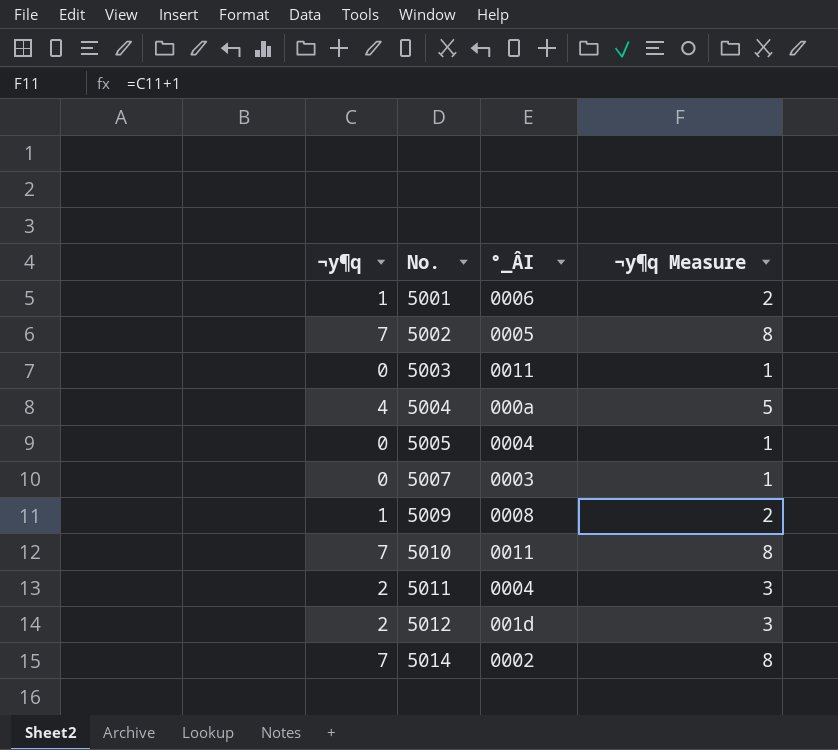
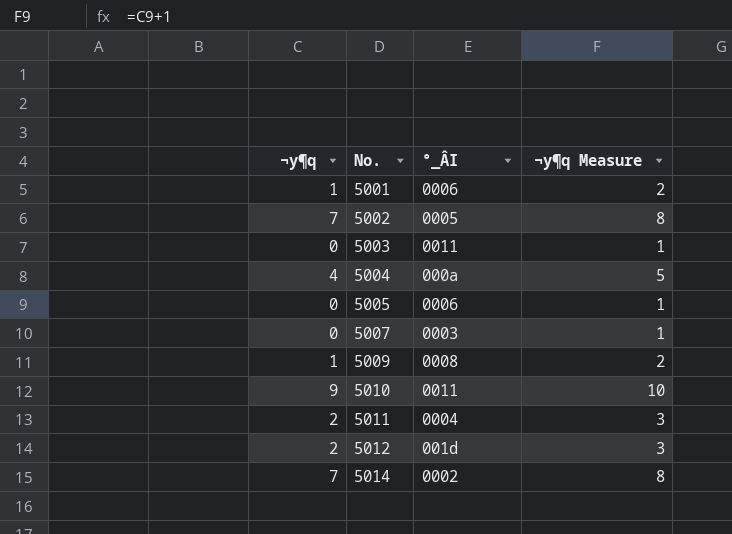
5005 | °_ÂI: 0004 -> 0006
5010 | ¬y¶q: 7 -> 9
5010 | ¬y¶q Measure: 8 -> 10

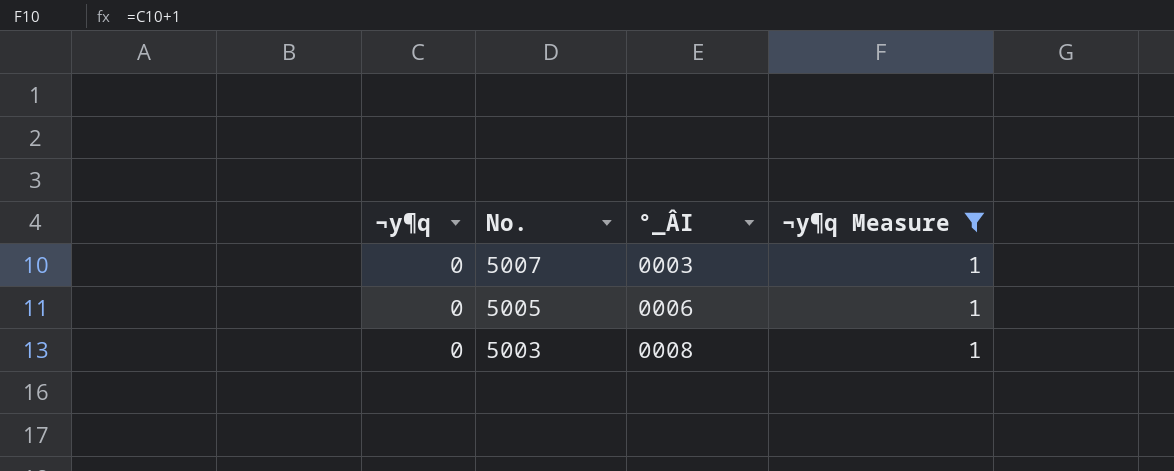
filter: none -> ¬y¶q Measure = 1
row order: No. ascending -> No. descending
5003 | °_ÂI: 0011 -> 0008

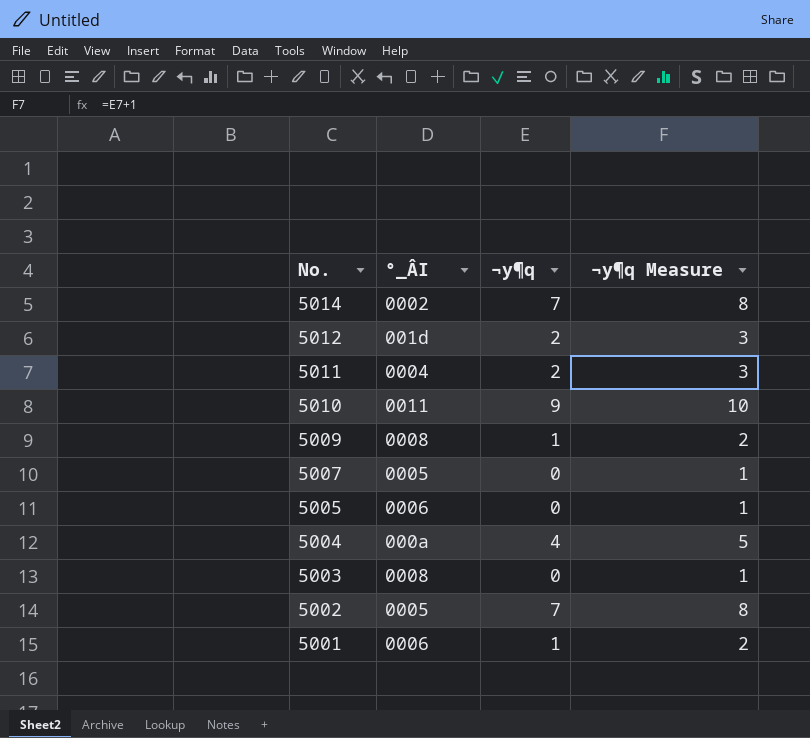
filter: ¬y¶q Measure = 1 -> none
column ¬y¶q | position: 1 -> 3
5007 | °_ÂI: 0003 -> 0005

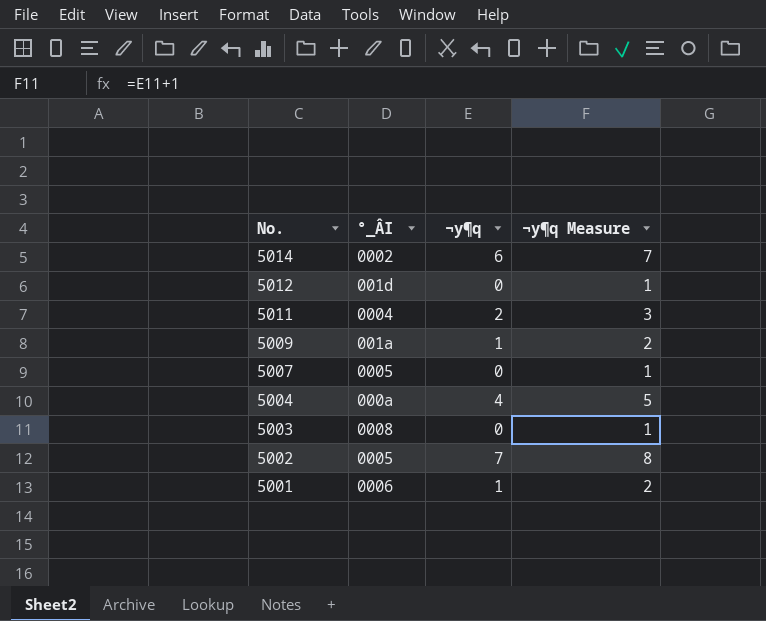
row 5010: 0011 | 9 | 10 -> none
row 5005: 0006 | 0 | 1 -> none
5014 | ¬y¶q: 7 -> 6
5014 | ¬y¶q Measure: 8 -> 7
5012 | ¬y¶q: 2 -> 0
5012 | ¬y¶q Measure: 3 -> 1
5009 | °_ÂI: 0008 -> 001a

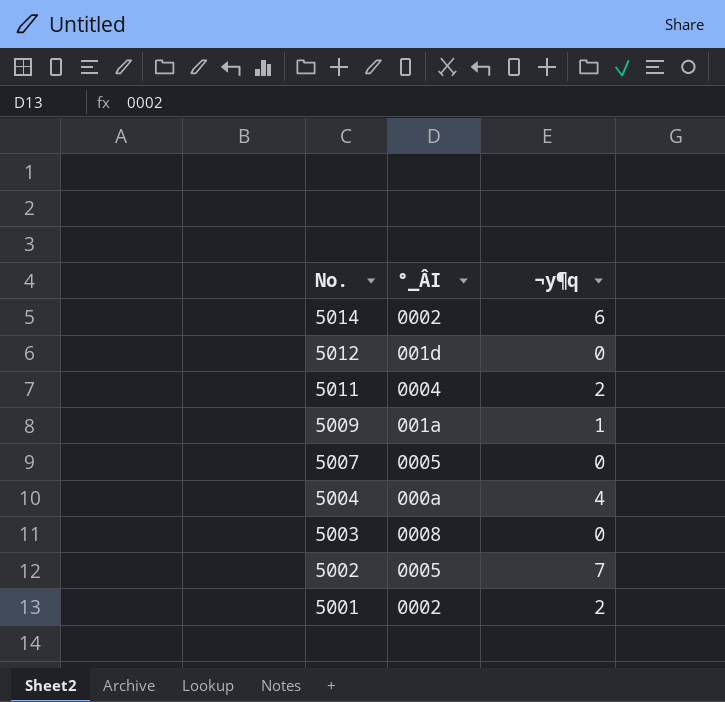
column ¬y¶q Measure | formula: [¬y¶q] + 1 -> none
5001 | °_ÂI: 0006 -> 0002
5001 | ¬y¶q: 1 -> 2

